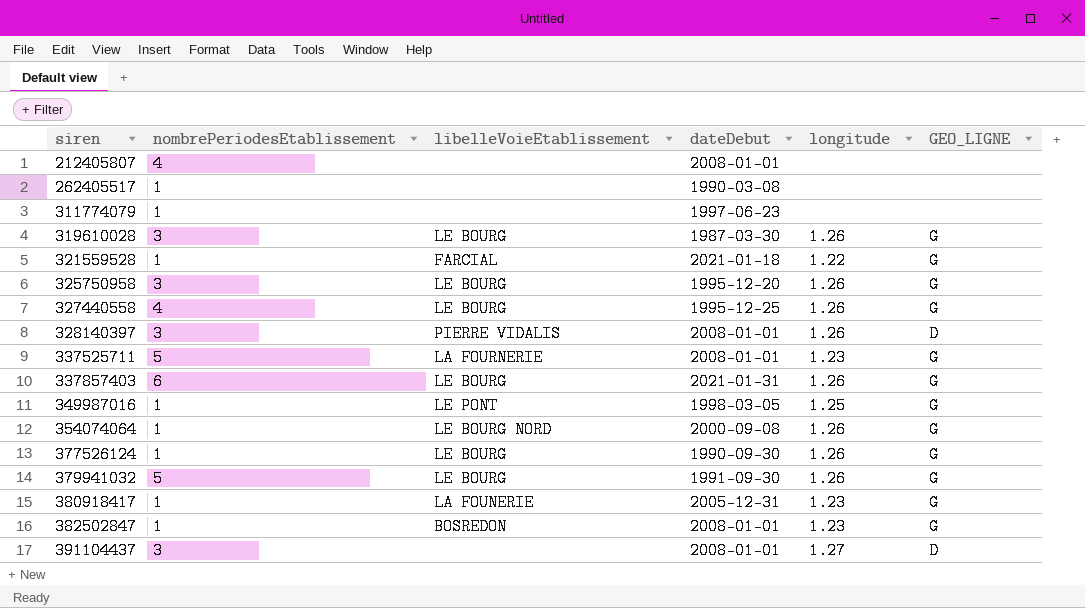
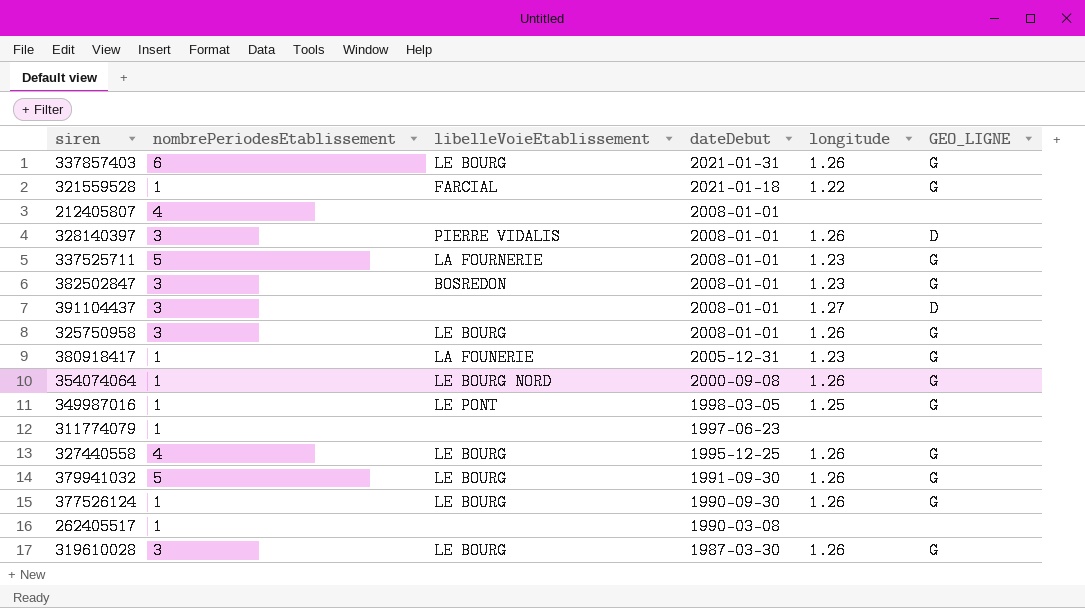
row order: siren ascending -> dateDebut descending
382502847 | nombrePeriodesEtablissement: 1 -> 3
325750958 | dateDebut: 1995-12-20 -> 2008-01-01

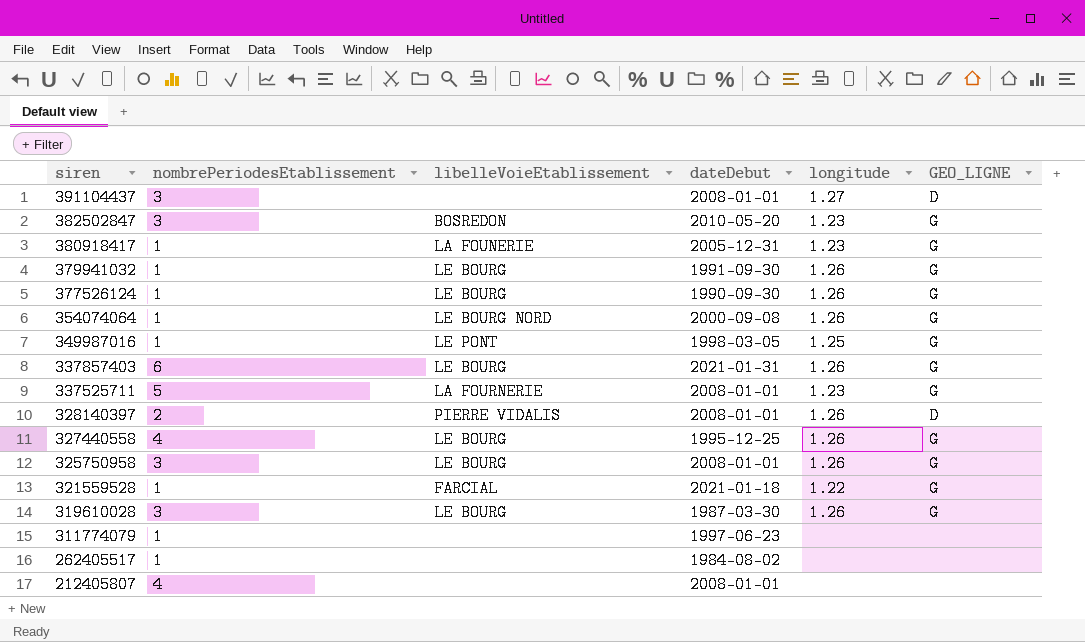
row order: dateDebut descending -> siren descending
382502847 | dateDebut: 2008-01-01 -> 2010-05-20
379941032 | nombrePeriodesEtablissement: 5 -> 1
328140397 | nombrePeriodesEtablissement: 3 -> 2
262405517 | dateDebut: 1990-03-08 -> 1984-08-02

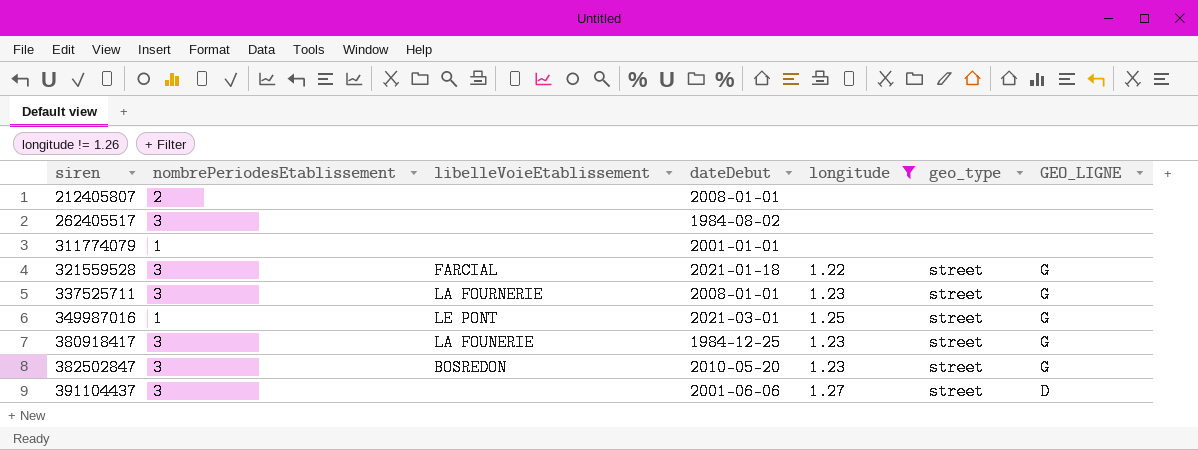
filter: none -> longitude != 1.26
row order: siren descending -> siren ascending
column geo_type | position: none -> 6
212405807 | nombrePeriodesEtablissement: 4 -> 2
262405517 | nombrePeriodesEtablissement: 1 -> 3
311774079 | dateDebut: 1997-06-23 -> 2001-01-01
321559528 | nombrePeriodesEtablissement: 1 -> 3
337525711 | nombrePeriodesEtablissement: 5 -> 3
349987016 | dateDebut: 1998-03-05 -> 2021-03-01
380918417 | nombrePeriodesEtablissement: 1 -> 3
380918417 | dateDebut: 2005-12-31 -> 1984-12-25
391104437 | dateDebut: 2008-01-01 -> 2001-06-06

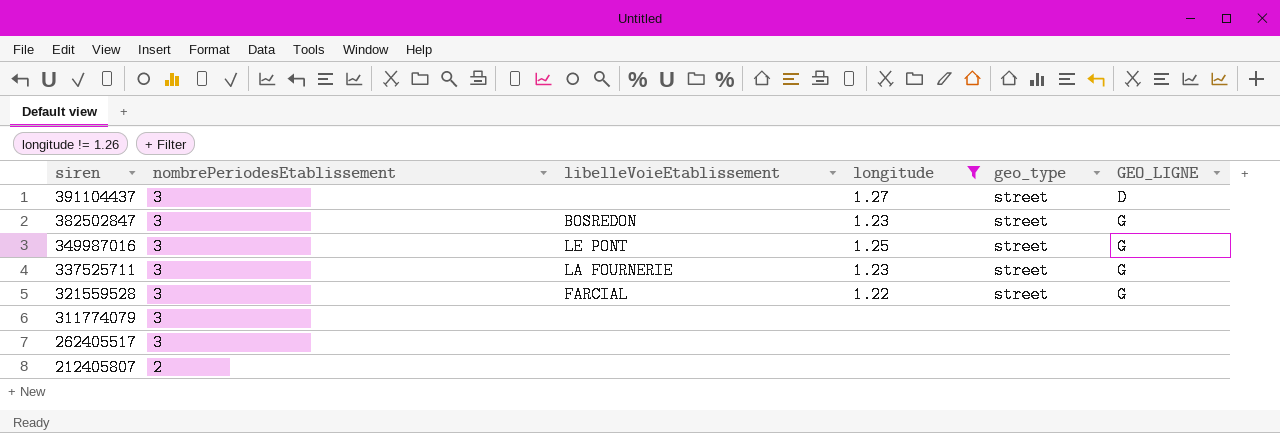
row order: siren ascending -> siren descending
column dateDebut | position: 4 -> none
row 380918417: 3 | LA FOUNERIE | 1984-12-25 | 1.23 | street | G -> none
349987016 | nombrePeriodesEtablissement: 1 -> 3
311774079 | nombrePeriodesEtablissement: 1 -> 3

